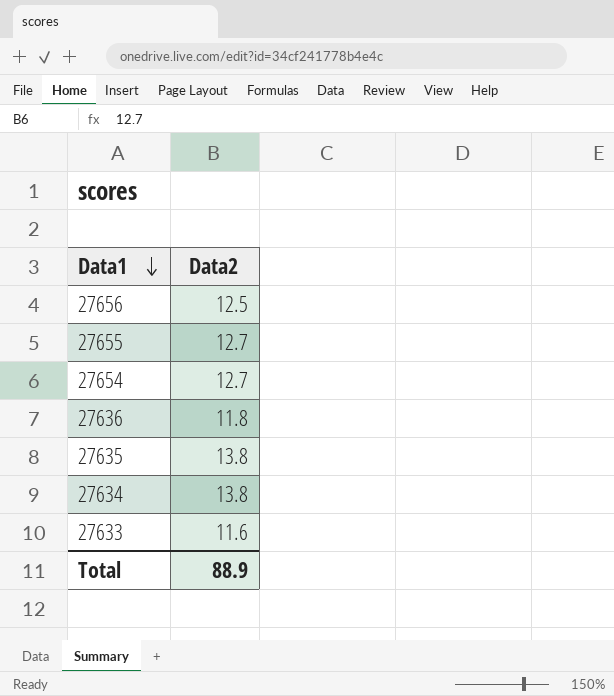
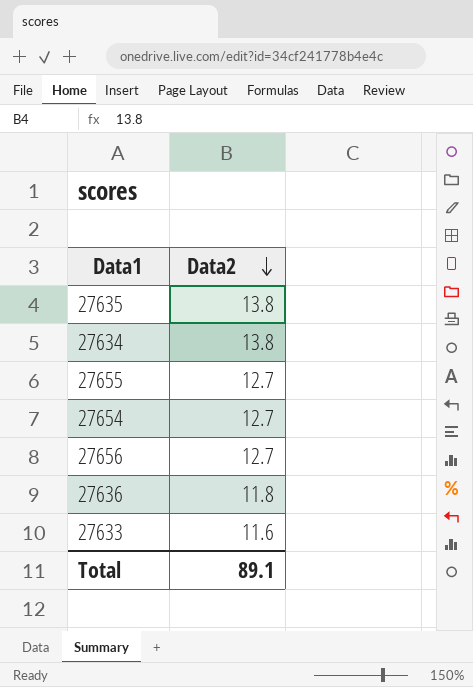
row order: Data1 descending -> Data2 descending
27656 | Data2: 12.5 -> 12.7
Total | Data2: 88.9 -> 89.1

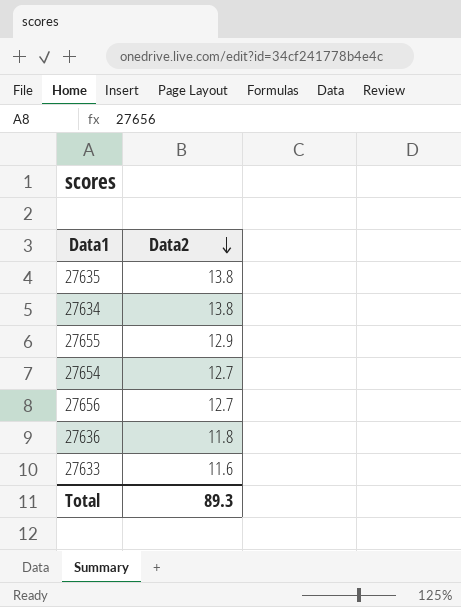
27655 | Data2: 12.7 -> 12.9
Total | Data2: 89.1 -> 89.3

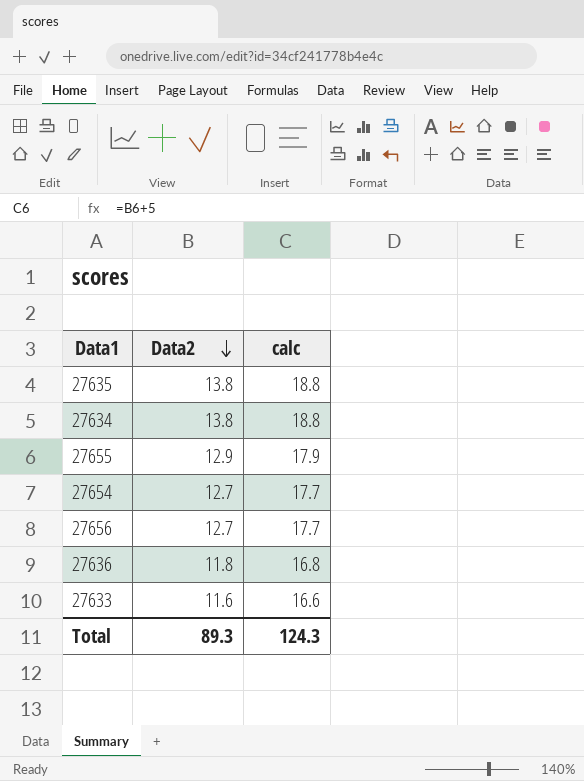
column calc | formula: none -> [Data2] + 5

